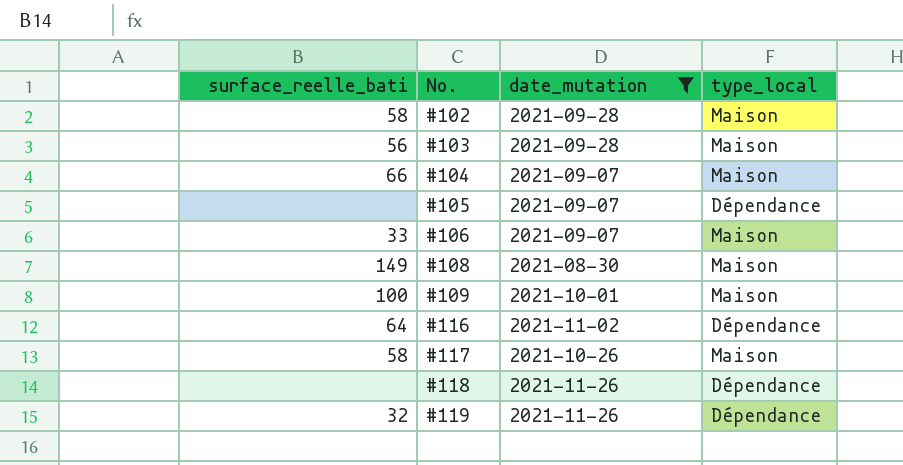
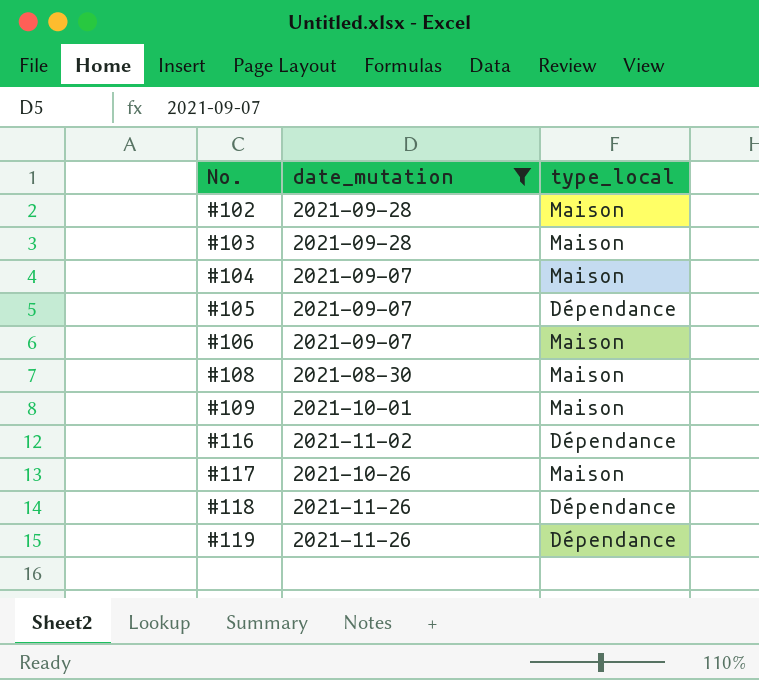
column surface_reelle_bati | position: 1 -> none

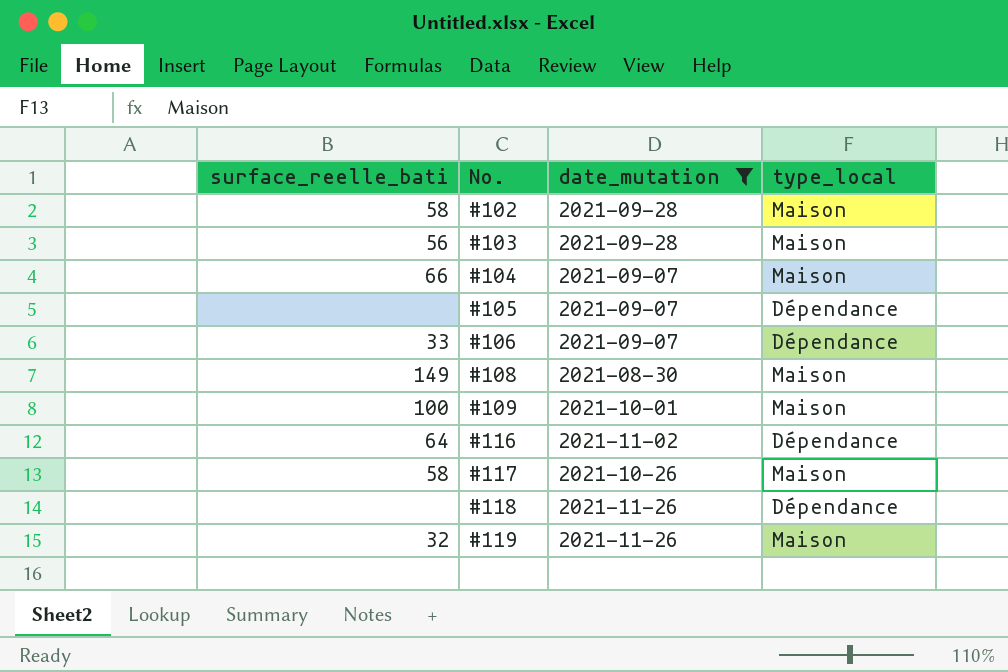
column surface_reelle_bati | position: none -> 1
#106 | type_local: Maison -> Dépendance
#119 | type_local: Dépendance -> Maison

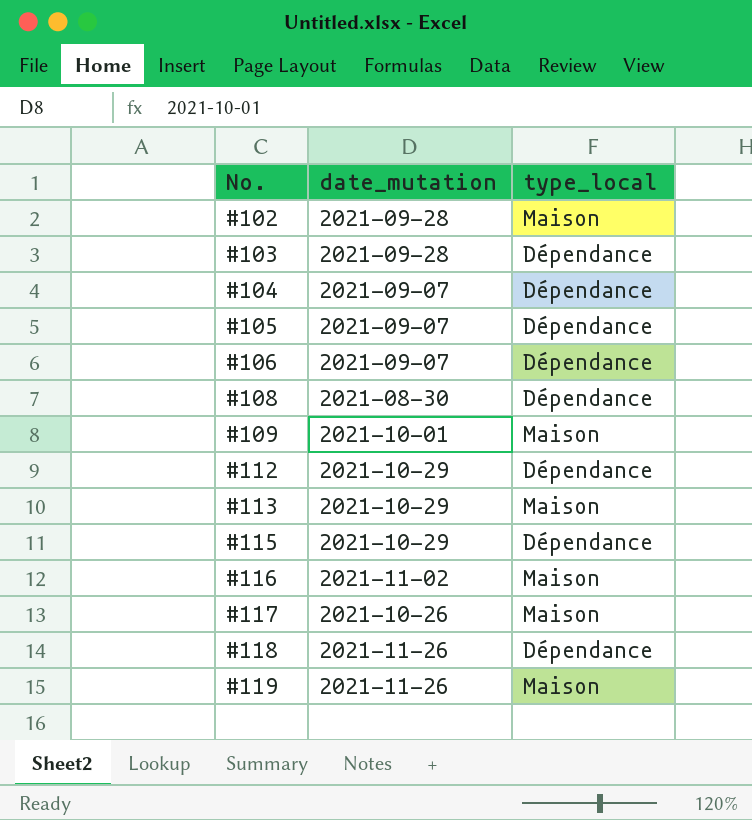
filter: date_mutation != 2021-10-29 -> none
column surface_reelle_bati | position: 1 -> none
#103 | type_local: Maison -> Dépendance
#104 | type_local: Maison -> Dépendance
#108 | type_local: Maison -> Dépendance
#116 | type_local: Dépendance -> Maison

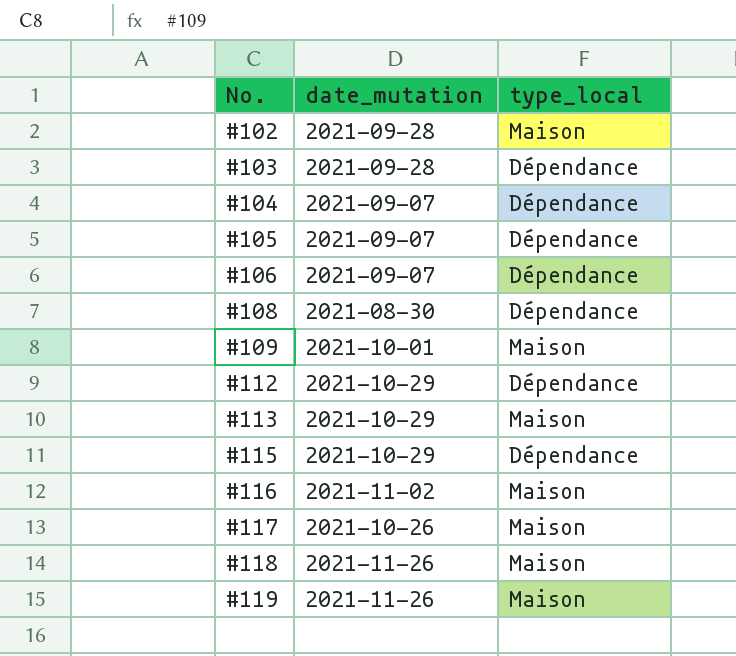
#118 | type_local: Dépendance -> Maison

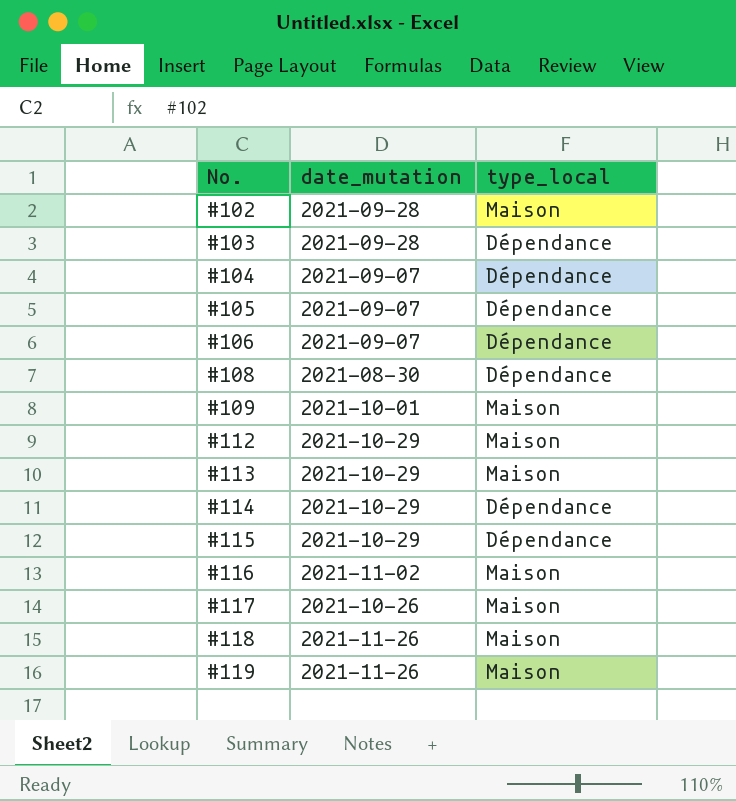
#112 | type_local: Dépendance -> Maison
row #114: none -> 2021-10-29 | Dépendance

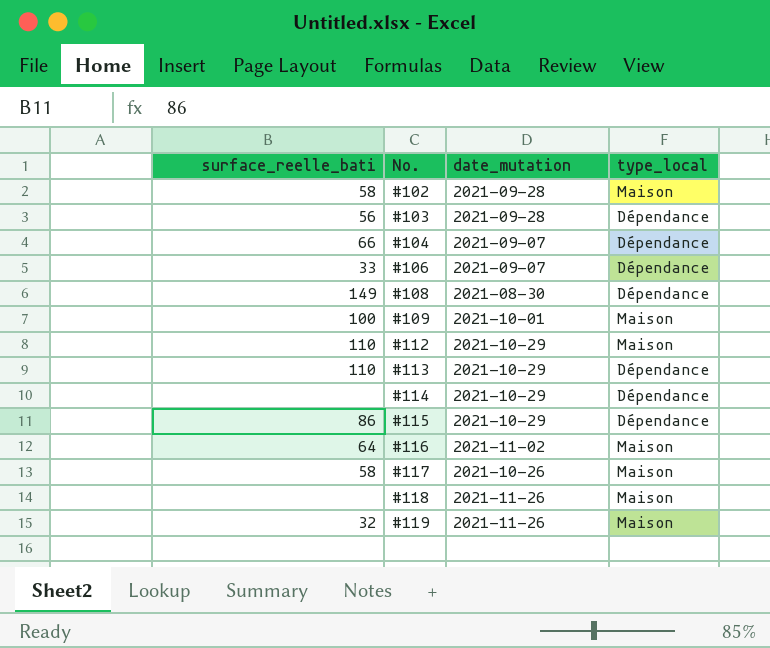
column surface_reelle_bati | position: none -> 1
row #105: 2021-09-07 | Dépendance -> none
#113 | type_local: Maison -> Dépendance

